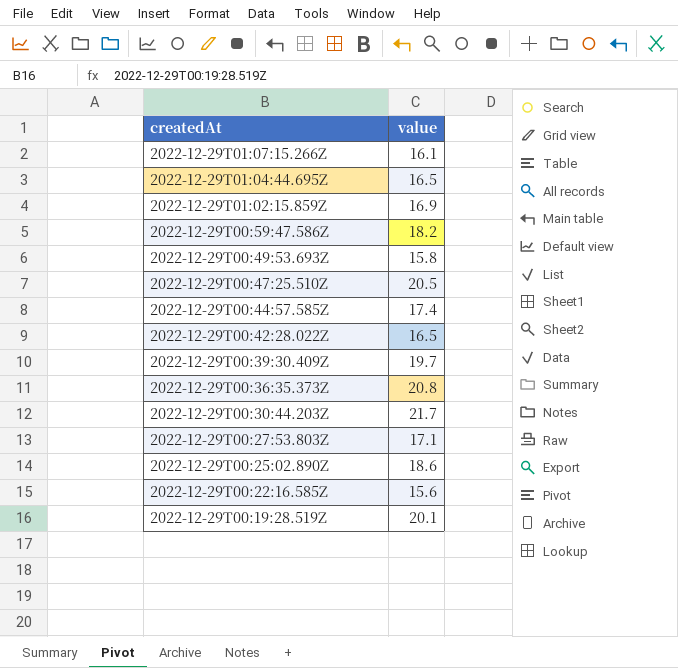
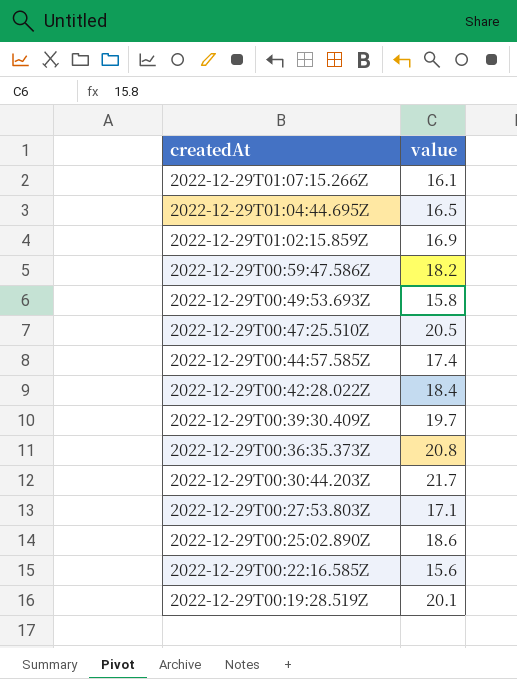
2022-12-29T00:42:28.022Z | value: 16.5 -> 18.4

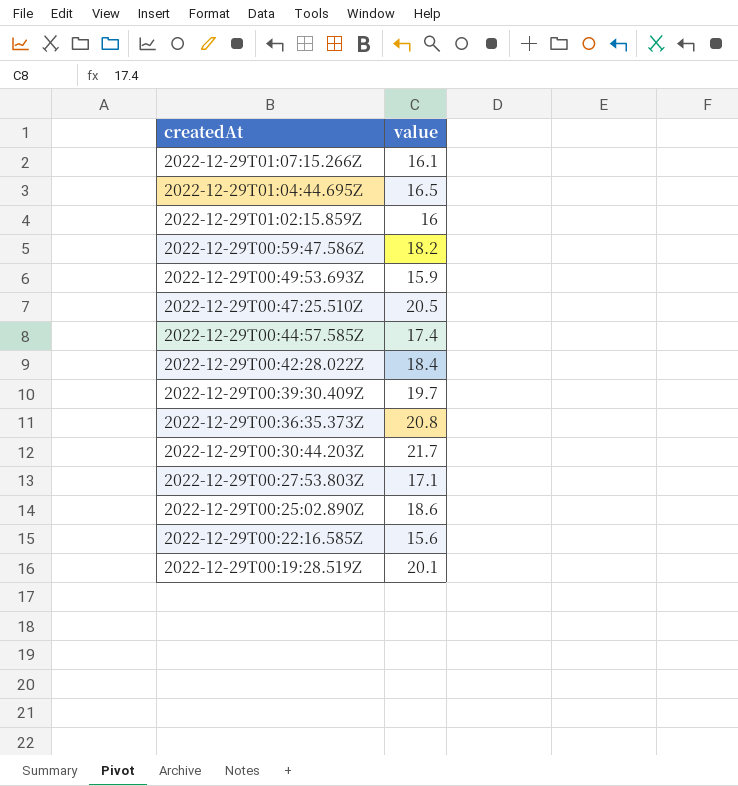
2022-12-29T01:02:15.859Z | value: 16.9 -> 16
2022-12-29T00:49:53.693Z | value: 15.8 -> 15.9

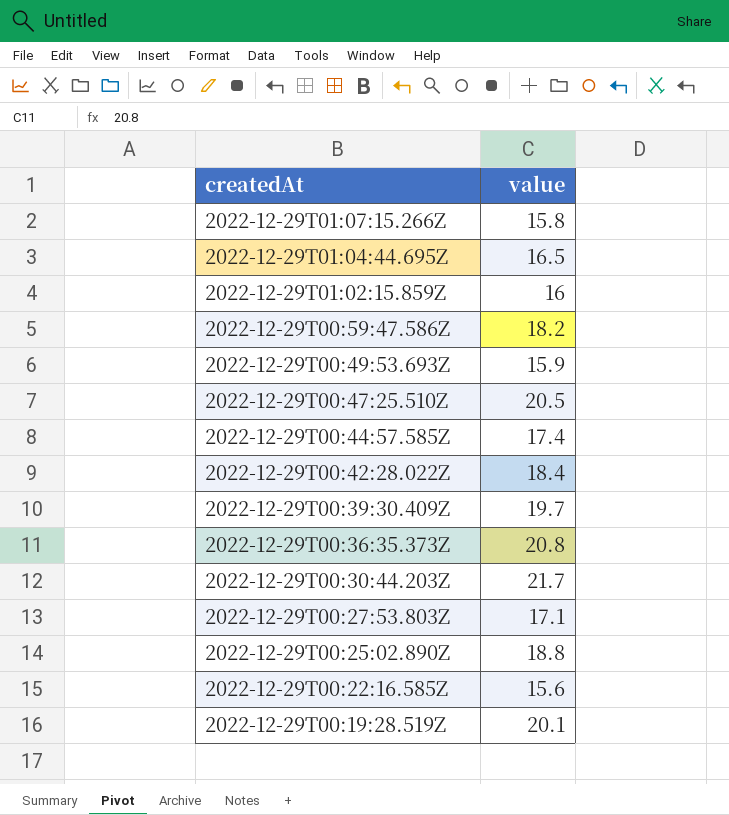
2022-12-29T01:07:15.266Z | value: 16.1 -> 15.8
2022-12-29T00:25:02.890Z | value: 18.6 -> 18.8

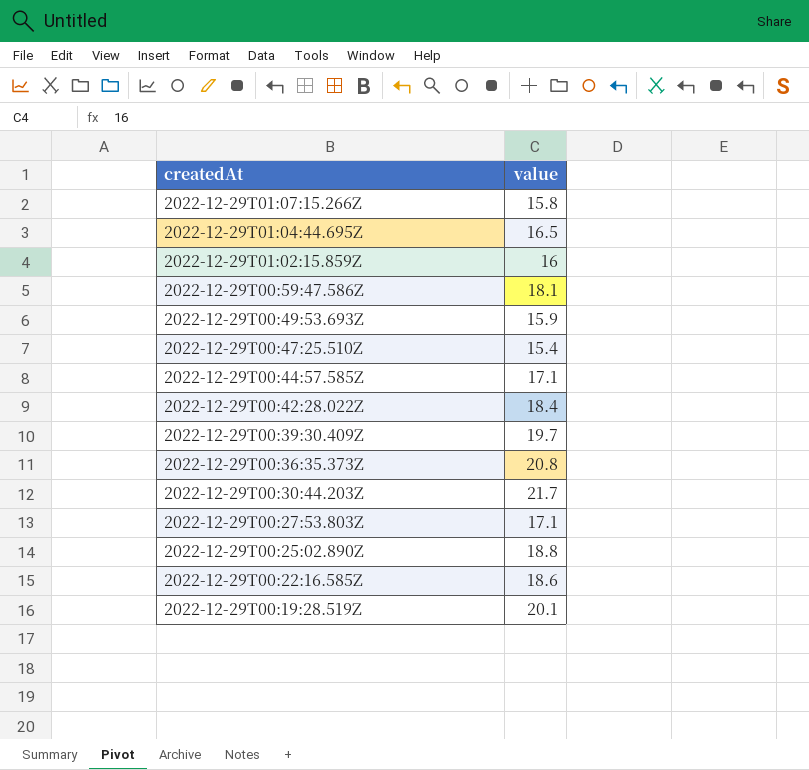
2022-12-29T00:59:47.586Z | value: 18.2 -> 18.1
2022-12-29T00:47:25.510Z | value: 20.5 -> 15.4
2022-12-29T00:44:57.585Z | value: 17.4 -> 17.1
2022-12-29T00:22:16.585Z | value: 15.6 -> 18.6

